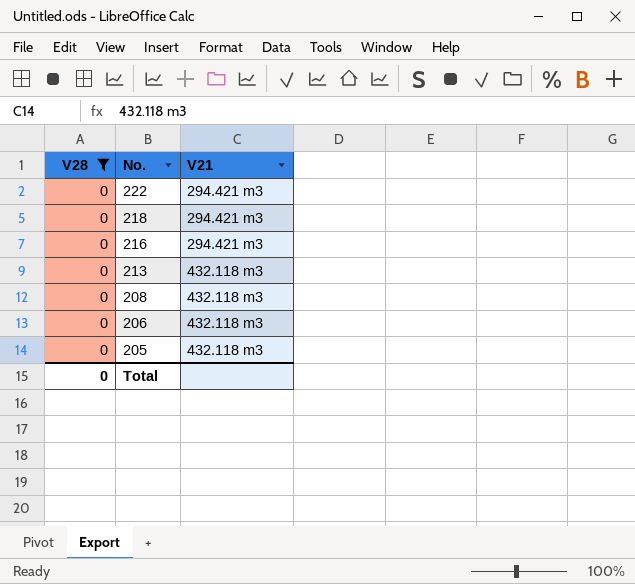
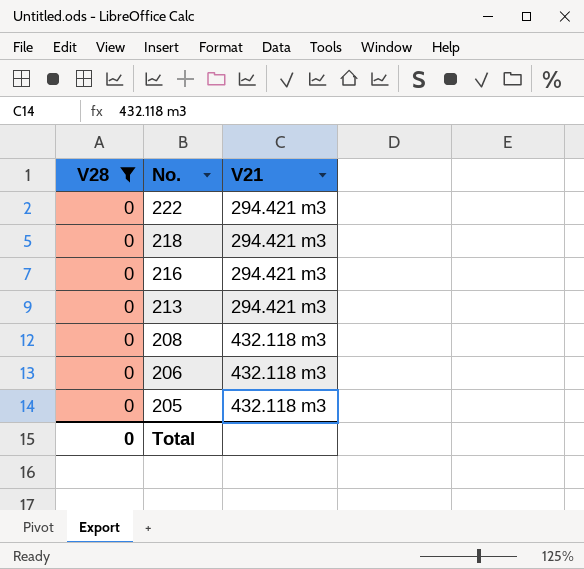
213 | V21: 432.118 m3 -> 294.421 m3

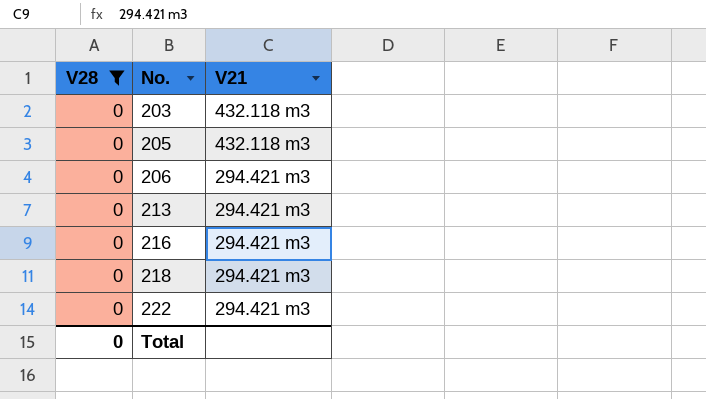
row order: No. descending -> No. ascending
row 208: 0 | 432.118 m3 -> none
row 203: none -> 0 | 432.118 m3
206 | V21: 432.118 m3 -> 294.421 m3

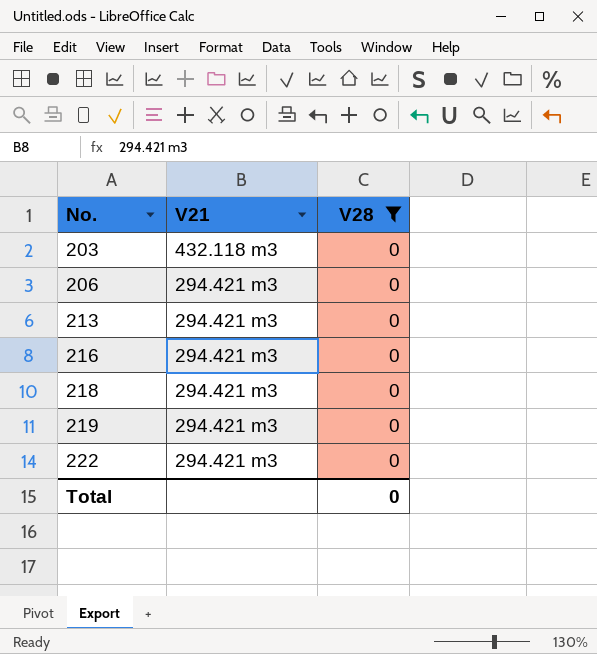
column V28 | position: 1 -> 3
row 205: 0 | 432.118 m3 -> none
row 219: none -> 294.421 m3 | 0

